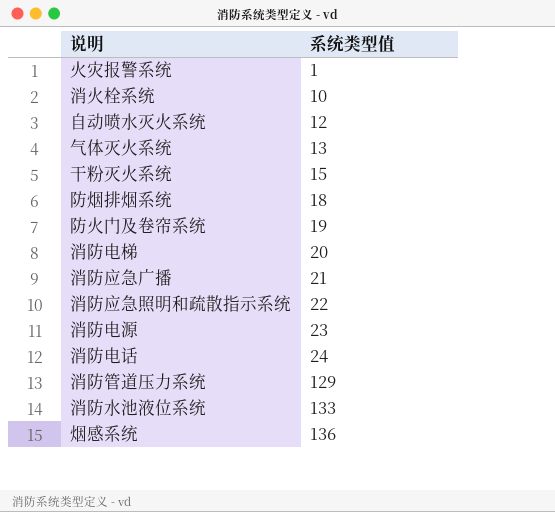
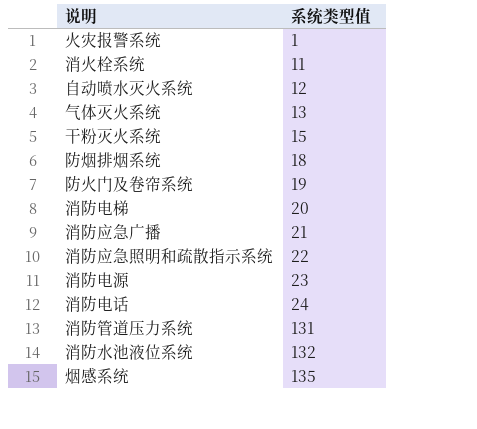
消火栓系统 | 系统类型值: 10 -> 11
消防管道压力系统 | 系统类型值: 129 -> 131
消防水池液位系统 | 系统类型值: 133 -> 132
烟感系统 | 系统类型值: 136 -> 135

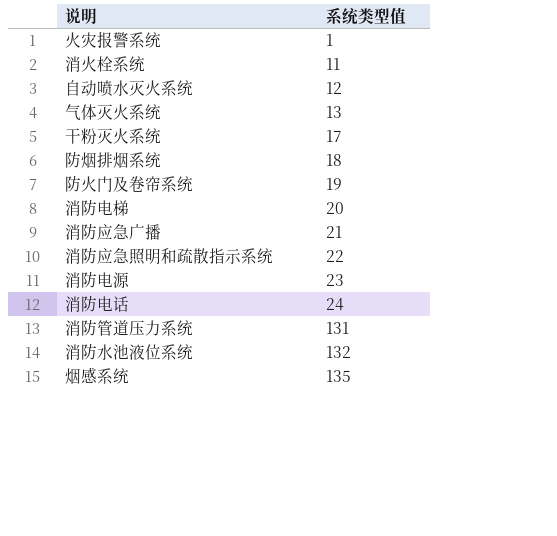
干粉灭火系统 | 系统类型值: 15 -> 17

